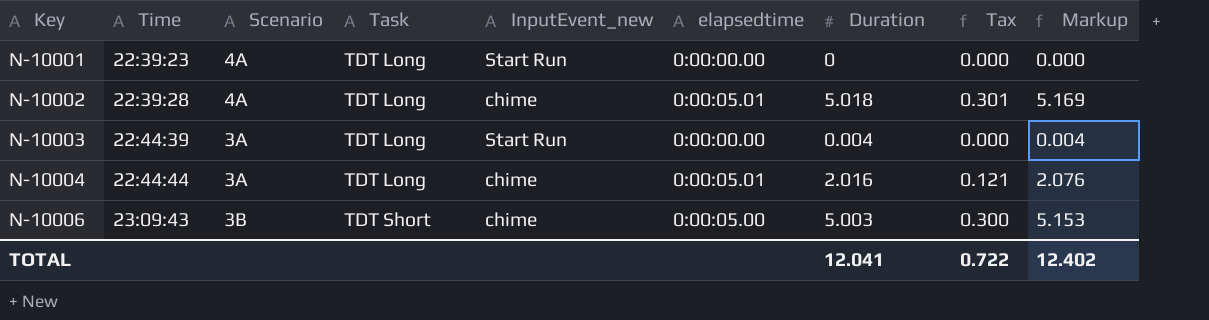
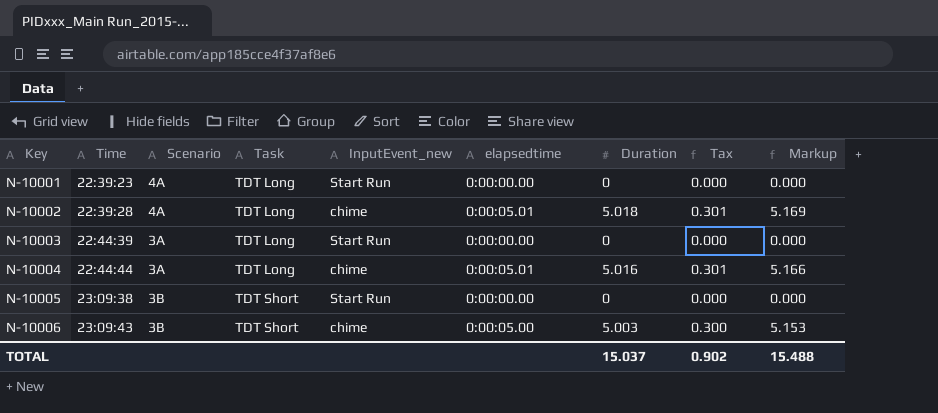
N-10003 | Duration: 0.004 -> 0
N-10003 | Markup: 0.004 -> 0.000
N-10004 | Duration: 2.016 -> 5.016
N-10004 | Tax: 0.121 -> 0.301
N-10004 | Markup: 2.076 -> 5.166
row N-10005: none -> 23:09:38 | 3B | TDT Short | Start Run | 0:00:00.00 | 0 | 0.000 | 0.000
TOTAL | Duration: 12.041 -> 15.037
TOTAL | Tax: 0.722 -> 0.902
TOTAL | Markup: 12.402 -> 15.488

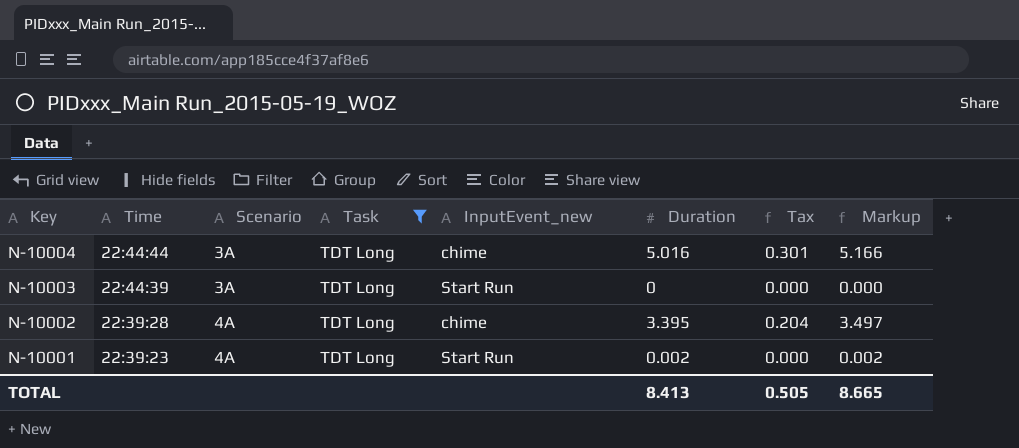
filter: none -> Task = TDT Long
row order: Key ascending -> Key descending
column elapsedtime | position: 6 -> none
N-10002 | Duration: 5.018 -> 3.395
N-10002 | Tax: 0.301 -> 0.204
N-10002 | Markup: 5.169 -> 3.497
N-10001 | Duration: 0 -> 0.002
N-10001 | Markup: 0.000 -> 0.002
TOTAL | Duration: 15.037 -> 8.413
TOTAL | Tax: 0.902 -> 0.505
TOTAL | Markup: 15.488 -> 8.665

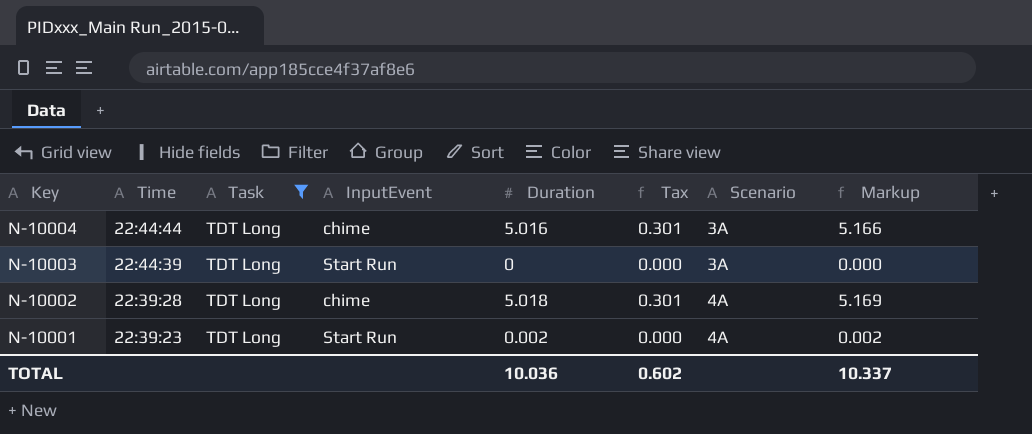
column name: InputEvent_new -> InputEvent
column Scenario | position: 3 -> 7
N-10002 | Duration: 3.395 -> 5.018
N-10002 | Tax: 0.204 -> 0.301
N-10002 | Markup: 3.497 -> 5.169
TOTAL | Duration: 8.413 -> 10.036
TOTAL | Tax: 0.505 -> 0.602
TOTAL | Markup: 8.665 -> 10.337

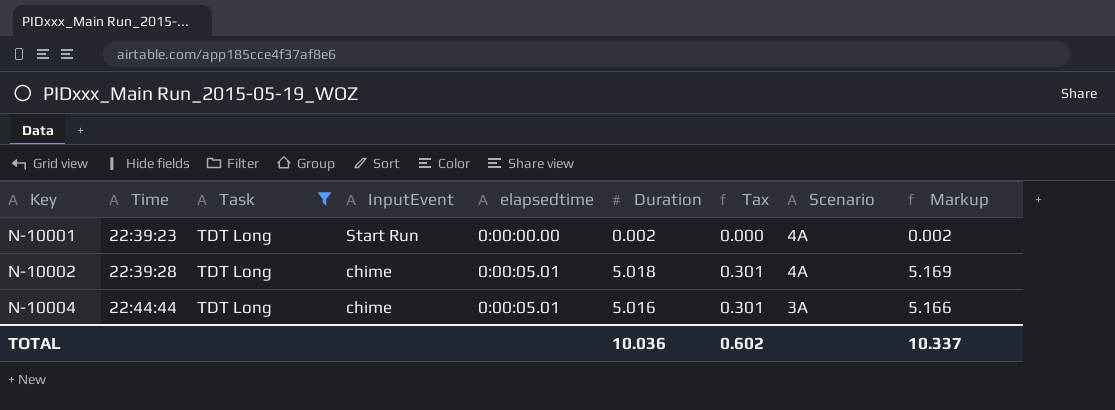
row order: Key descending -> Key ascending
column elapsedtime | position: none -> 5
row N-10003: 22:44:39 | TDT Long | Start Run | 0 | 0.000 | 3A | 0.000 -> none

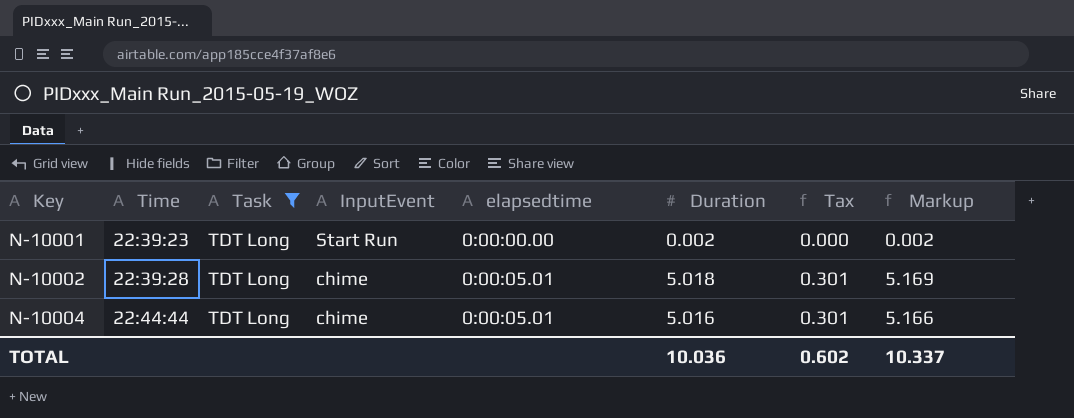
column Scenario | position: 8 -> none

